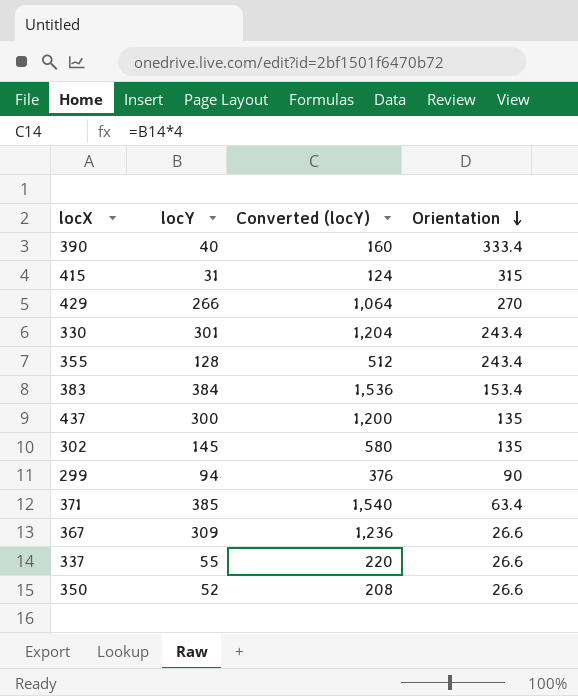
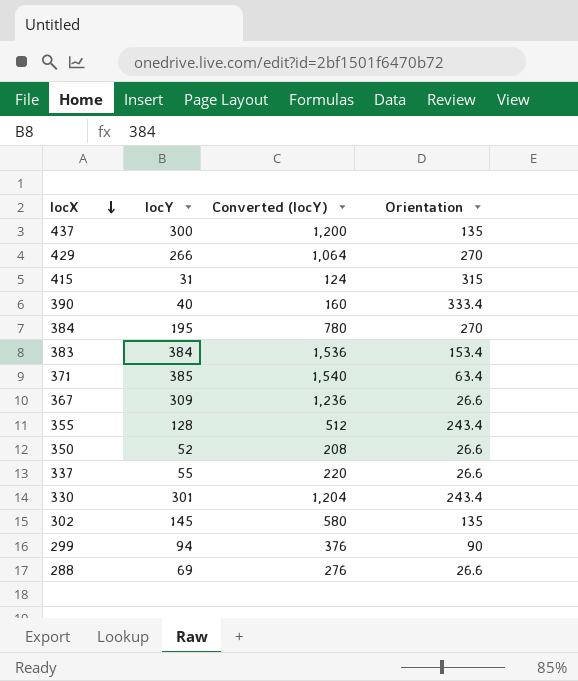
row order: Orientation descending -> locX descending
row 384: none -> 195 | 780 | 270
row 288: none -> 69 | 276 | 26.6

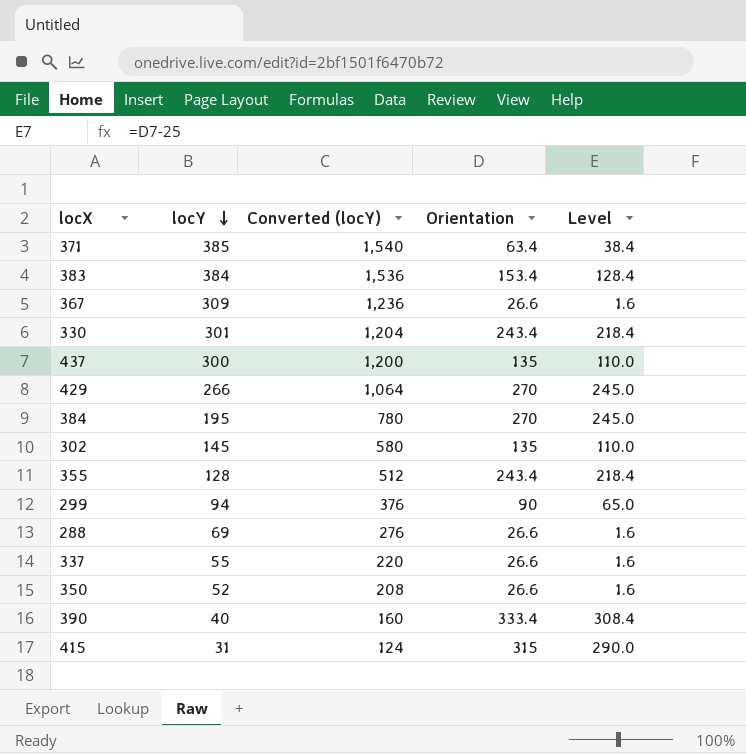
row order: locX descending -> locY descending
column Level | formula: none -> [Orientation] - 25

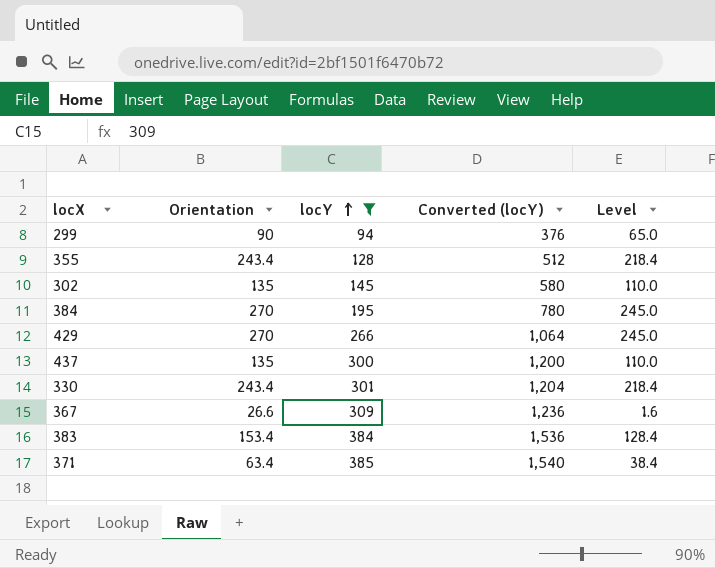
filter: none -> locY >= 94
row order: locY descending -> locY ascending
column Orientation | position: 4 -> 2

